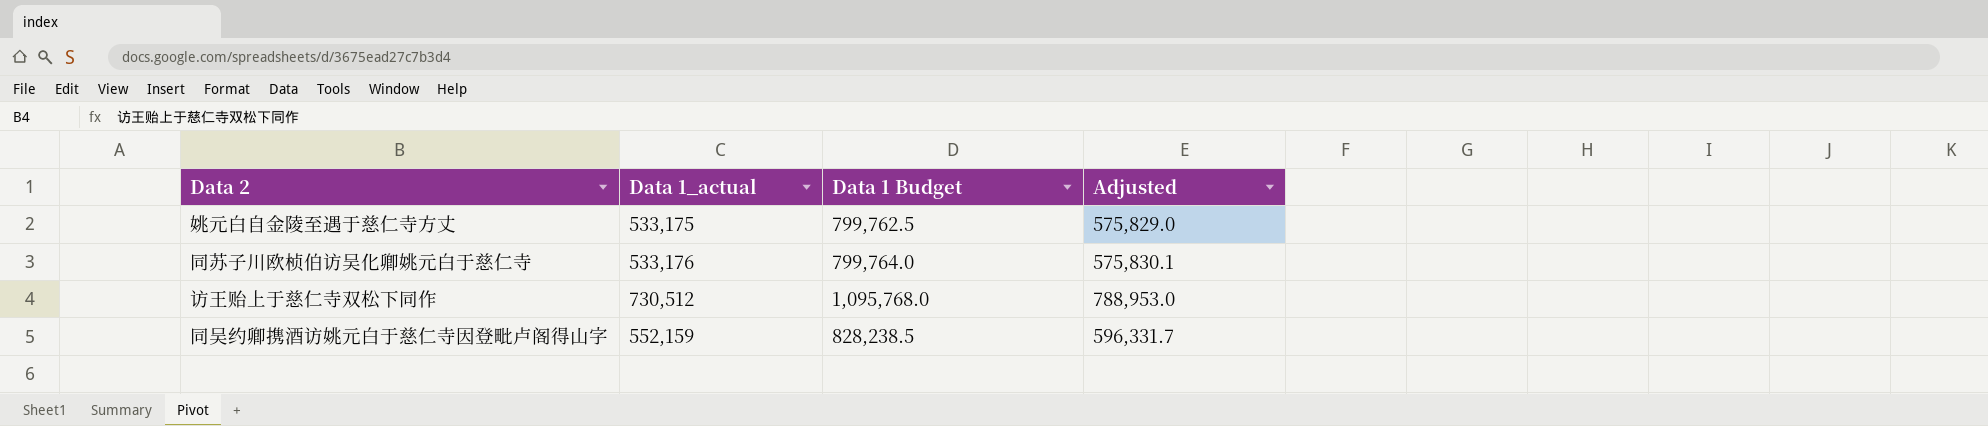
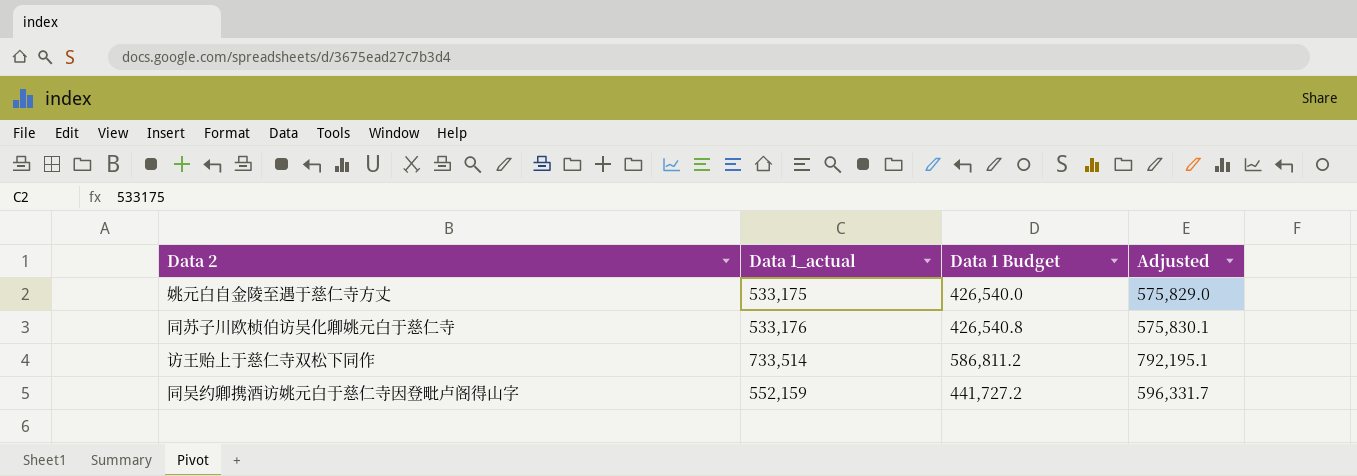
column Data 1 Budget | formula: [Data 1_actual] * 1.5 -> [Data 1_actual] * 0.8
访王贻上于慈仁寺双松下同作 | Data 1_actual: 730,512 -> 733,514
访王贻上于慈仁寺双松下同作 | Adjusted: 788,953.0 -> 792,195.1

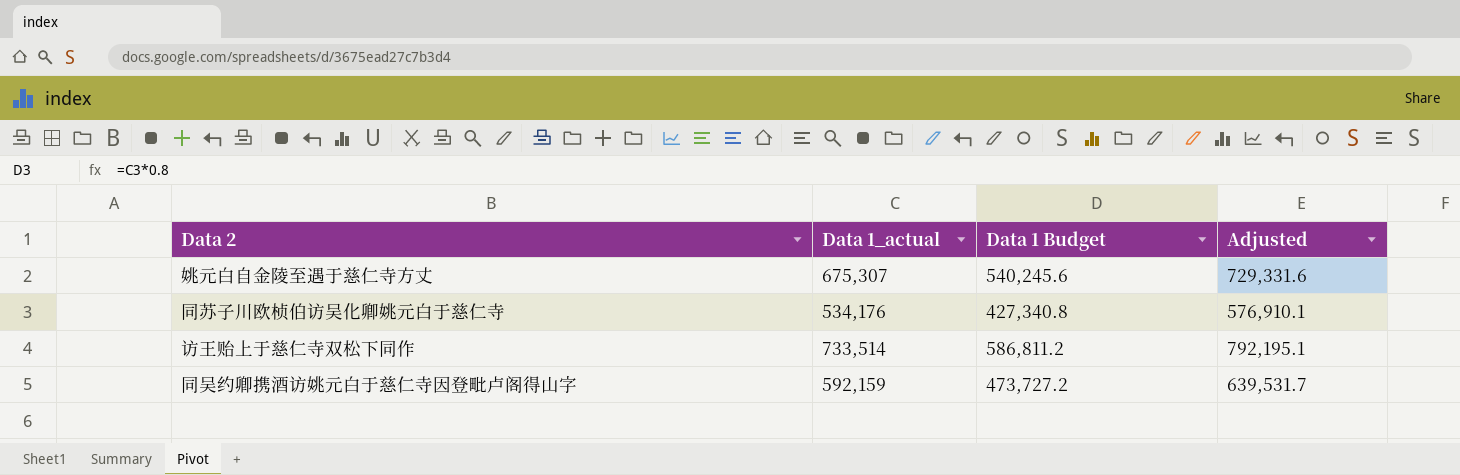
姚元白自金陵至遇于慈仁寺方丈 | Data 1_actual: 533,175 -> 675,307
姚元白自金陵至遇于慈仁寺方丈 | Data 1 Budget: 426,540.0 -> 540,245.6
姚元白自金陵至遇于慈仁寺方丈 | Adjusted: 575,829.0 -> 729,331.6
同苏子川欧桢伯访吴化卿姚元白于慈仁寺 | Data 1_actual: 533,176 -> 534,176
同苏子川欧桢伯访吴化卿姚元白于慈仁寺 | Data 1 Budget: 426,540.8 -> 427,340.8
同苏子川欧桢伯访吴化卿姚元白于慈仁寺 | Adjusted: 575,830.1 -> 576,910.1
同吴约卿携酒访姚元白于慈仁寺因登毗卢阁得山字 | Data 1_actual: 552,159 -> 592,159
同吴约卿携酒访姚元白于慈仁寺因登毗卢阁得山字 | Data 1 Budget: 441,727.2 -> 473,727.2
同吴约卿携酒访姚元白于慈仁寺因登毗卢阁得山字 | Adjusted: 596,331.7 -> 639,531.7

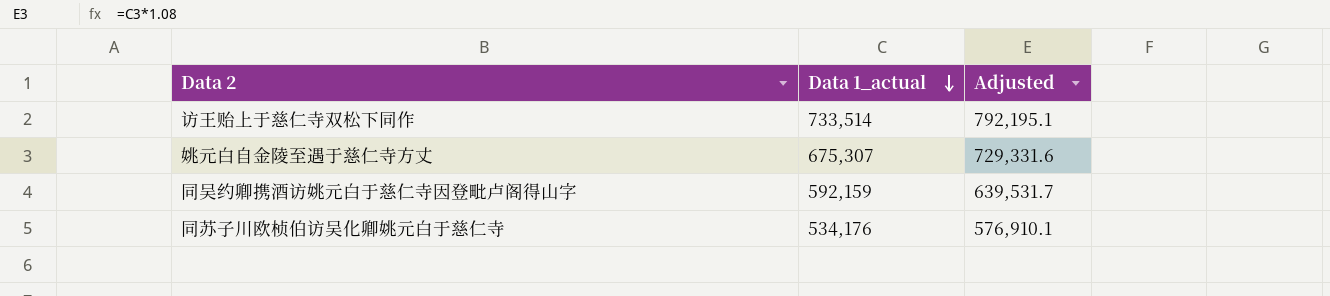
row order: none -> Data 1_actual descending
column Data 1 Budget | formula: [Data 1_actual] * 0.8 -> none

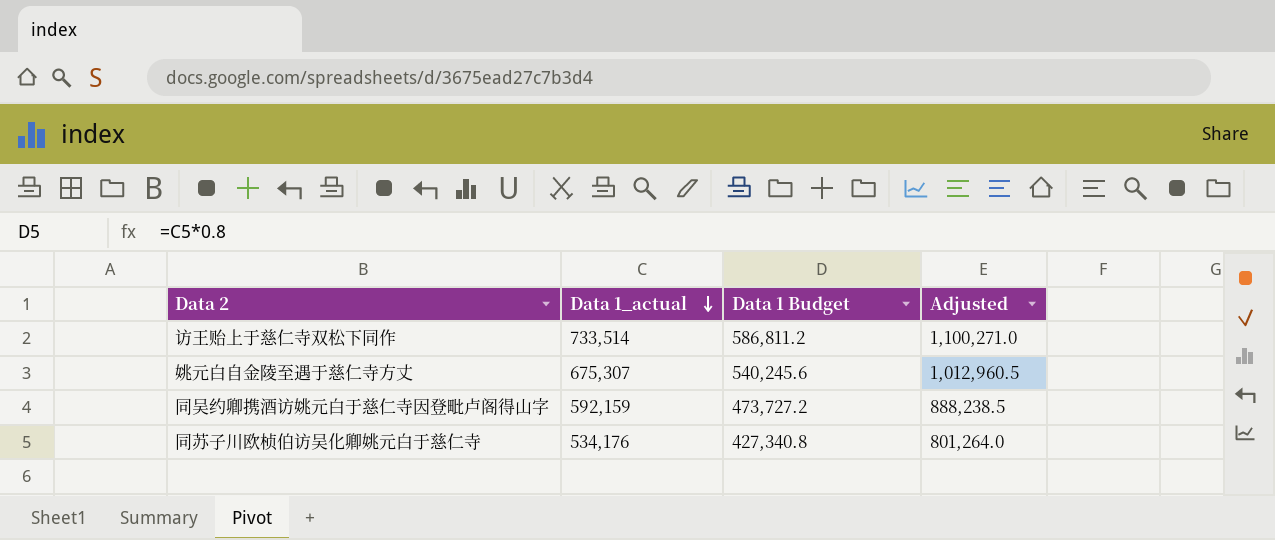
column Data 1 Budget | formula: none -> [Data 1_actual] * 0.8
column Adjusted | formula: [Data 1_actual] * 1.08 -> [Data 1_actual] * 1.5

